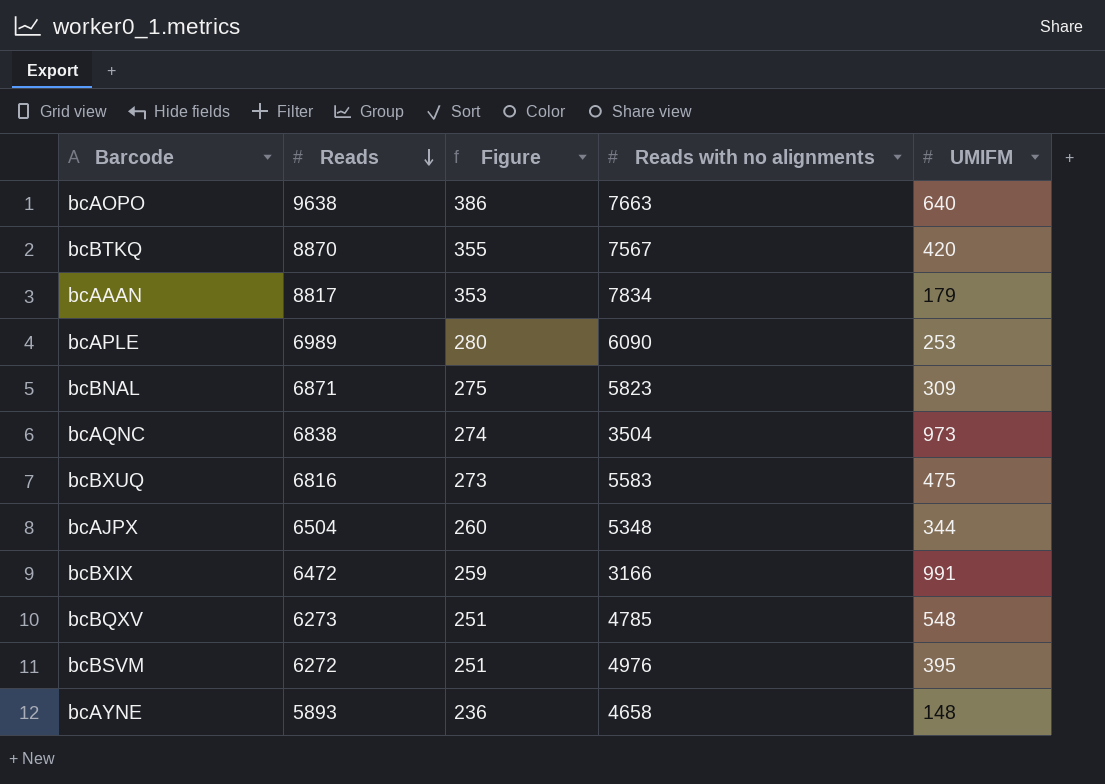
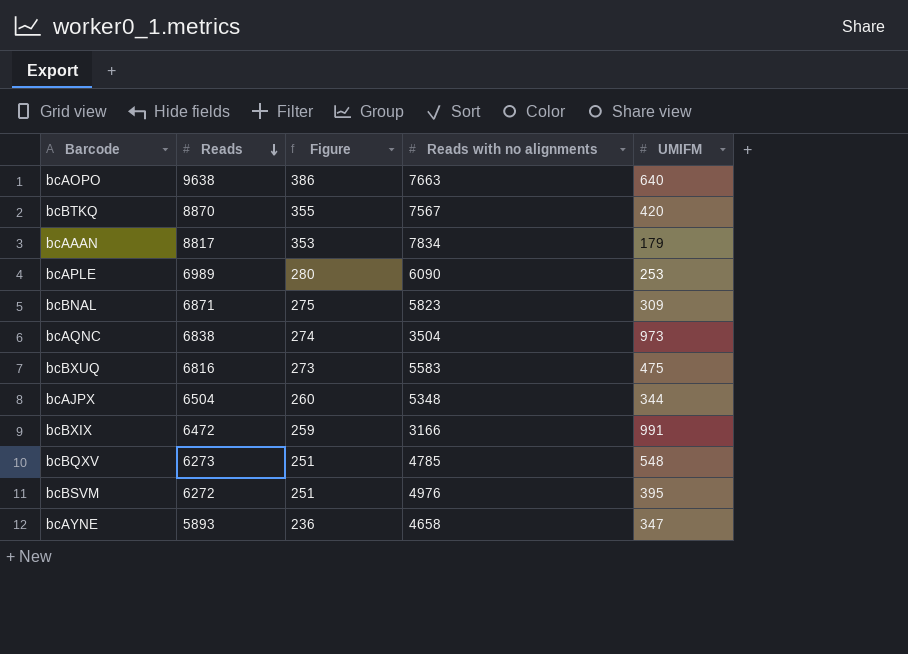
bcAYNE | UMIFM: 148 -> 347

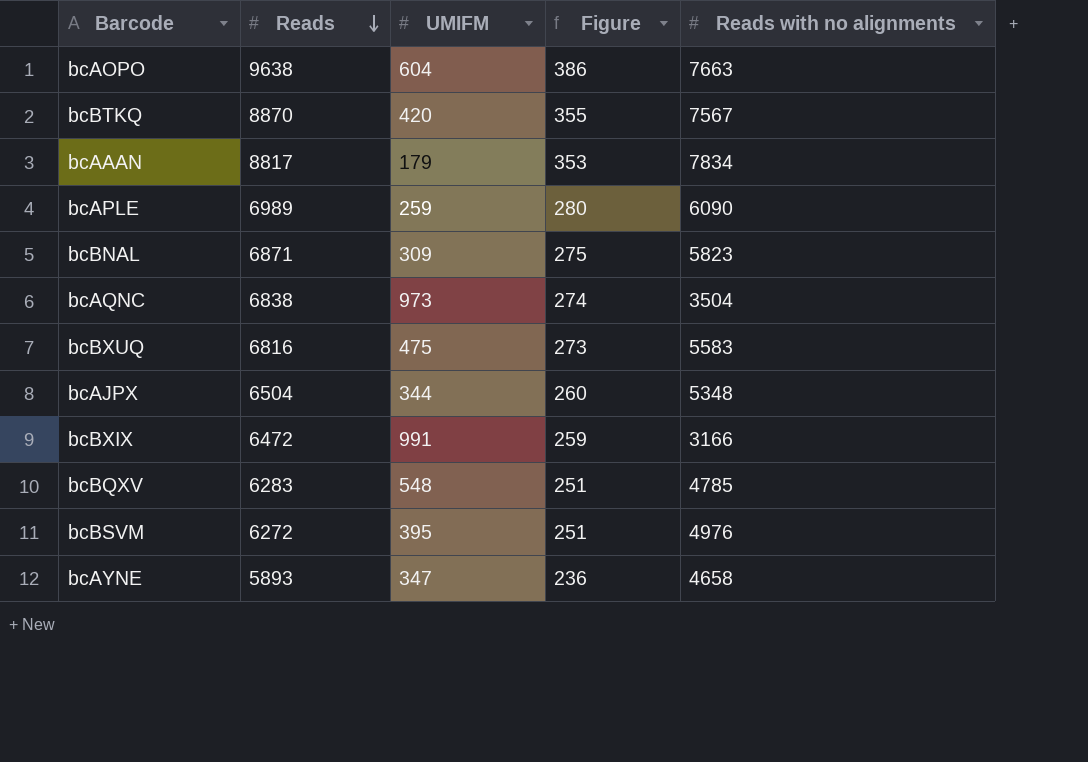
column UMIFM | position: 5 -> 3
bcAOPO | UMIFM: 640 -> 604
bcAPLE | UMIFM: 253 -> 259
bcBQXV | Reads: 6273 -> 6283

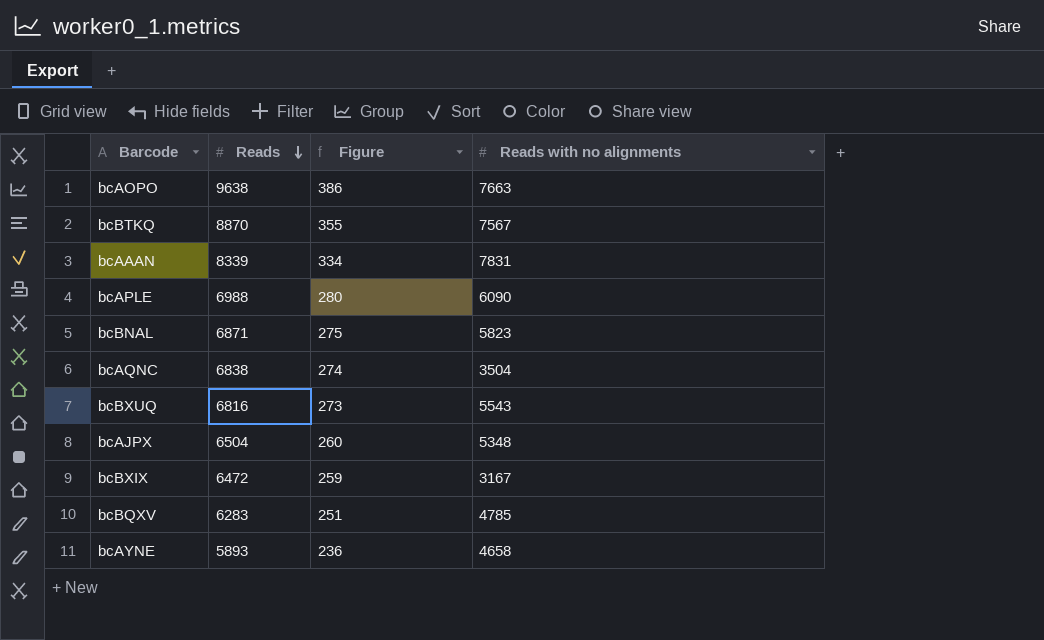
column UMIFM | position: 3 -> none
row bcBSVM: 6272 | 395 | 251 | 4976 -> none
bcAAAN | Reads: 8817 -> 8339
bcAAAN | Figure: 353 -> 334
bcAAAN | Reads with no alignments: 7834 -> 7831
bcAPLE | Reads: 6989 -> 6988
bcBXUQ | Reads with no alignments: 5583 -> 5543
bcBXIX | Reads with no alignments: 3166 -> 3167

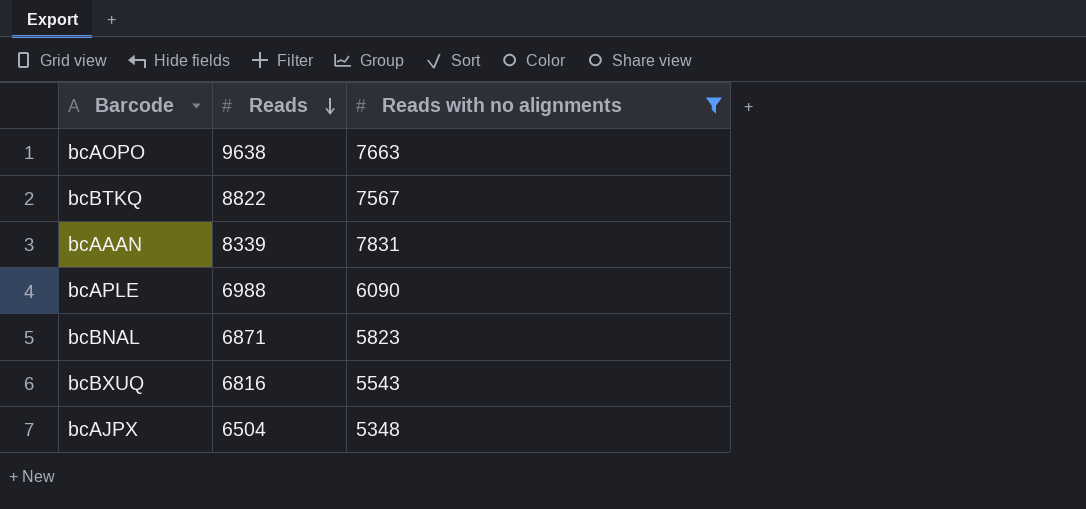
filter: none -> Reads with no alignments >= 5348
column Figure | formula: [Reads] * 0.04 -> none
bcBTKQ | Reads: 8870 -> 8822

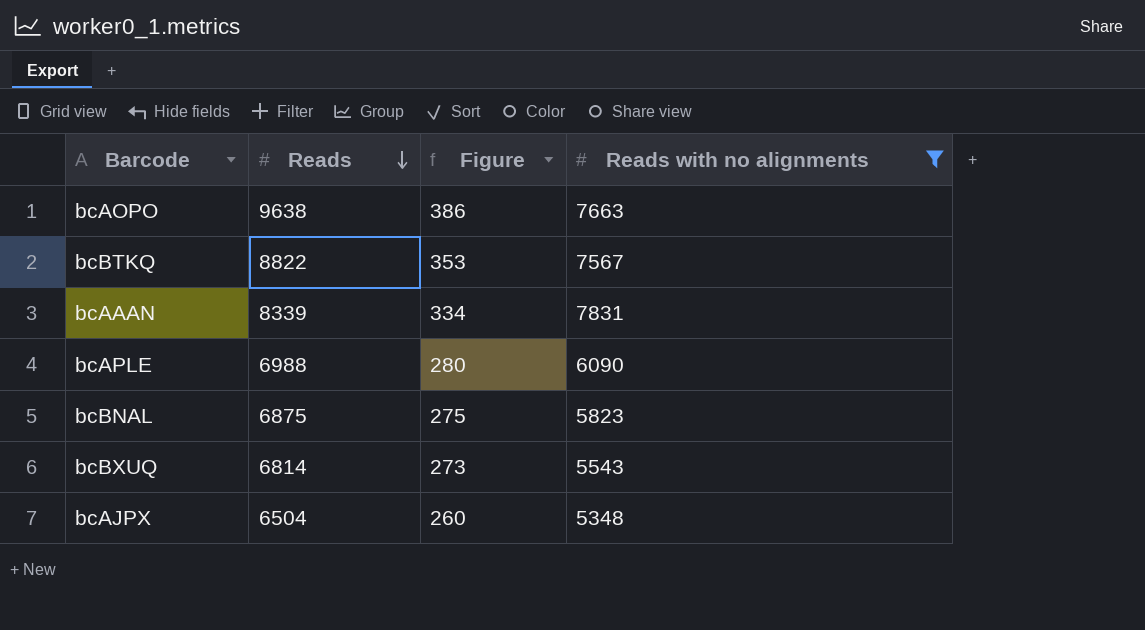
column Figure | formula: none -> [Reads] * 0.04
bcBNAL | Reads: 6871 -> 6875
bcBXUQ | Reads: 6816 -> 6814

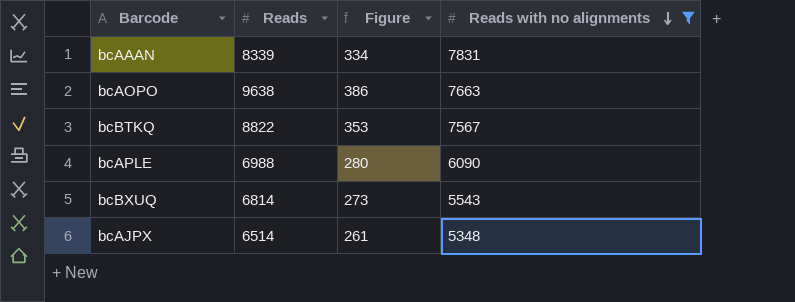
row order: Reads descending -> Reads with no alignments descending
row bcBNAL: 6875 | 275 | 5823 -> none
bcAJPX | Reads: 6504 -> 6514
bcAJPX | Figure: 260 -> 261

